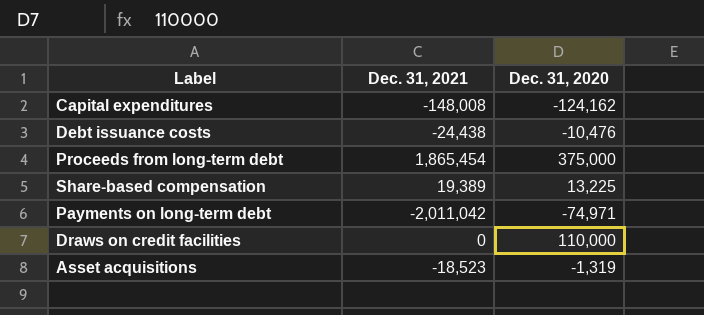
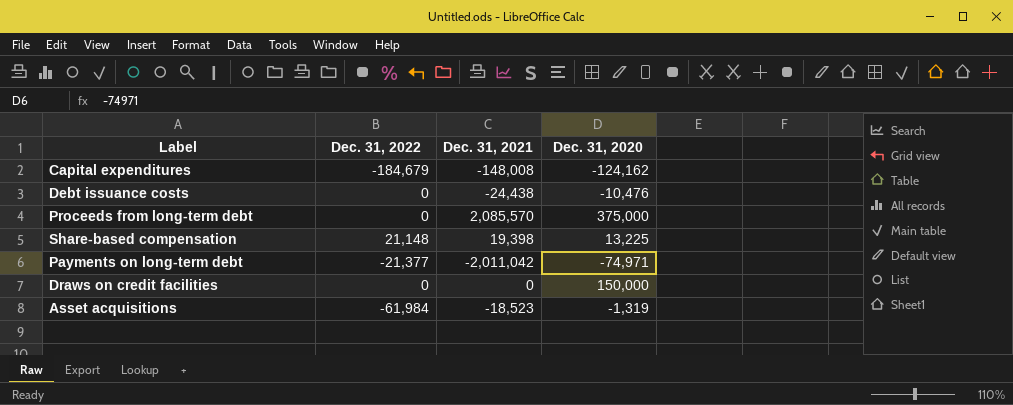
column Dec. 31, 2022 | position: none -> 2
Proceeds from long-term debt | Dec. 31, 2021: 1,865,454 -> 2,085,570
Share-based compensation | Dec. 31, 2021: 19,389 -> 19,398
Draws on credit facilities | Dec. 31, 2020: 110,000 -> 150,000

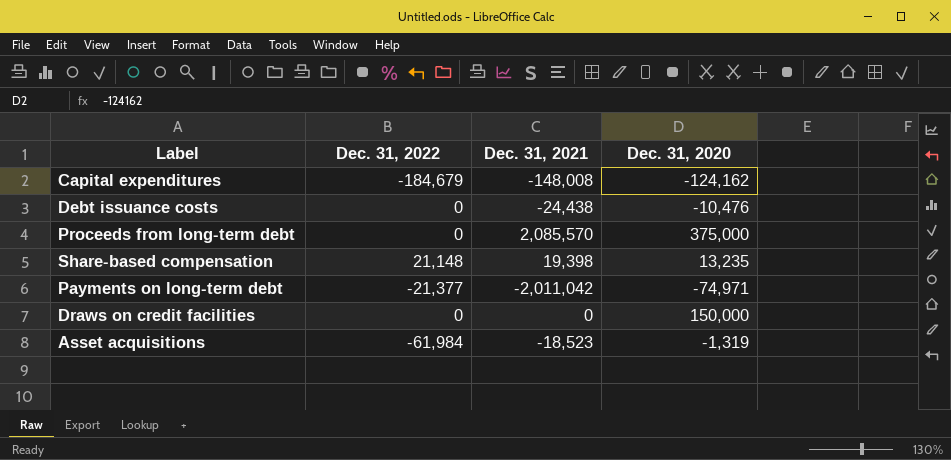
Share-based compensation | Dec. 31, 2020: 13,225 -> 13,235

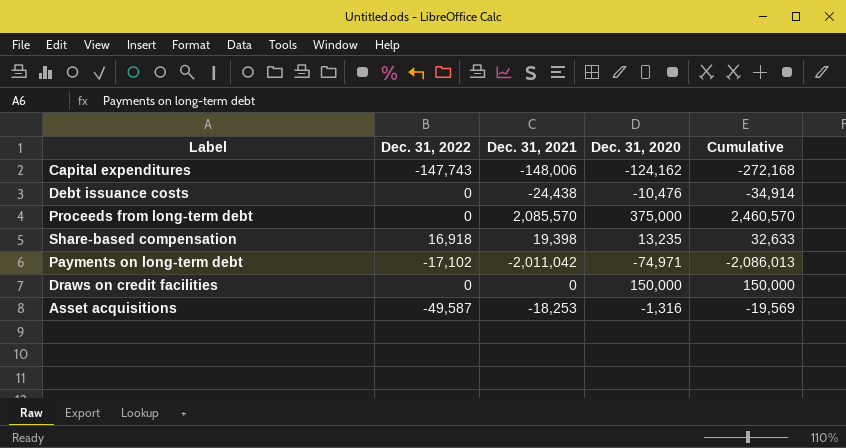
column Cumulative | formula: none -> [Dec. 31, 2021] + [Dec. 31, 2020]
Capital expenditures | Dec. 31, 2022: -184,679 -> -147,743
Capital expenditures | Dec. 31, 2021: -148,008 -> -148,006
Share-based compensation | Dec. 31, 2022: 21,148 -> 16,918
Payments on long-term debt | Dec. 31, 2022: -21,377 -> -17,102
Asset acquisitions | Dec. 31, 2022: -61,984 -> -49,587
Asset acquisitions | Dec. 31, 2021: -18,523 -> -18,253
Asset acquisitions | Dec. 31, 2020: -1,319 -> -1,316

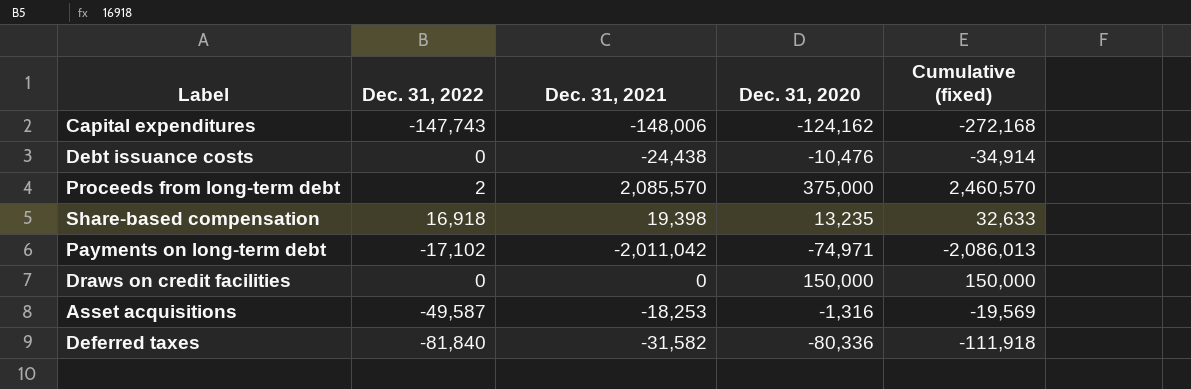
column name: Cumulative -> Cumulative (fixed)
Proceeds from long-term debt | Dec. 31, 2022: 0 -> 2
row Deferred taxes: none -> -81,840 | -31,582 | -80,336 | -111,918

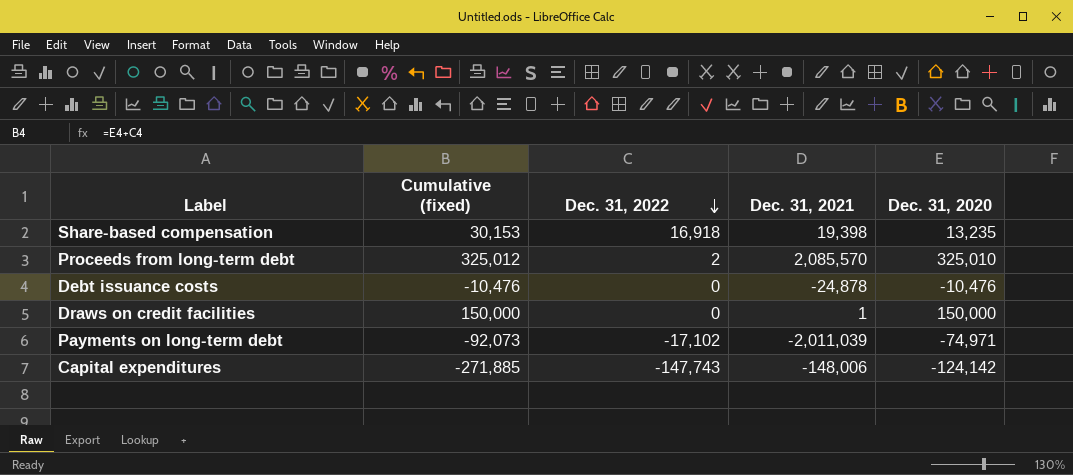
row order: none -> Dec. 31, 2022 descending
column Cumulative (fixed) | formula: [Dec. 31, 2021] + [Dec. 31, 2020] -> [Dec. 31, 2022] + [Dec. 31, 2020]
column Cumulative (fixed) | position: 5 -> 2
row Asset acquisitions: -49,587 | -18,253 | -1,316 | -19,569 -> none
row Deferred taxes: -81,840 | -31,582 | -80,336 | -111,918 -> none
Proceeds from long-term debt | Dec. 31, 2020: 375,000 -> 325,010
Debt issuance costs | Dec. 31, 2021: -24,438 -> -24,878
Draws on credit facilities | Dec. 31, 2021: 0 -> 1
Payments on long-term debt | Dec. 31, 2021: -2,011,042 -> -2,011,039
Capital expenditures | Dec. 31, 2020: -124,162 -> -124,142

